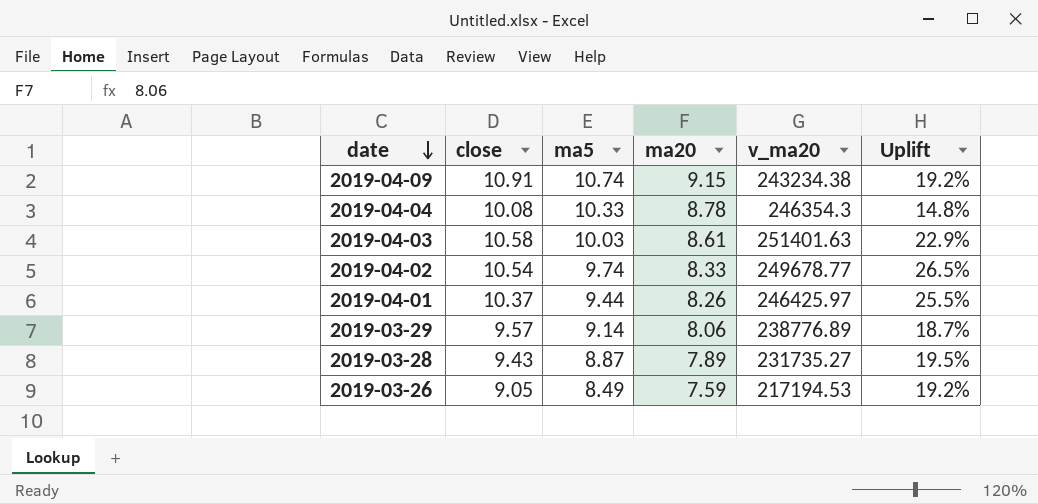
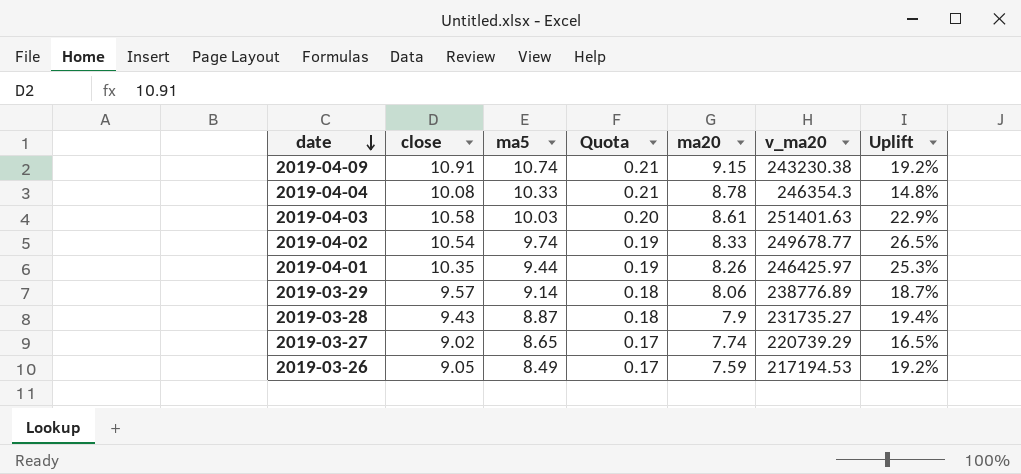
column Quota | formula: none -> [ma5] * 0.02
2019-04-09 | v_ma20: 243234.38 -> 243230.38
2019-04-01 | close: 10.37 -> 10.35
2019-04-01 | Uplift: 25.5% -> 25.3%
2019-03-28 | ma20: 7.89 -> 7.9
2019-03-28 | Uplift: 19.5% -> 19.4%
row 2019-03-27: none -> 9.02 | 8.65 | 0.17 | 7.74 | 220739.29 | 16.5%

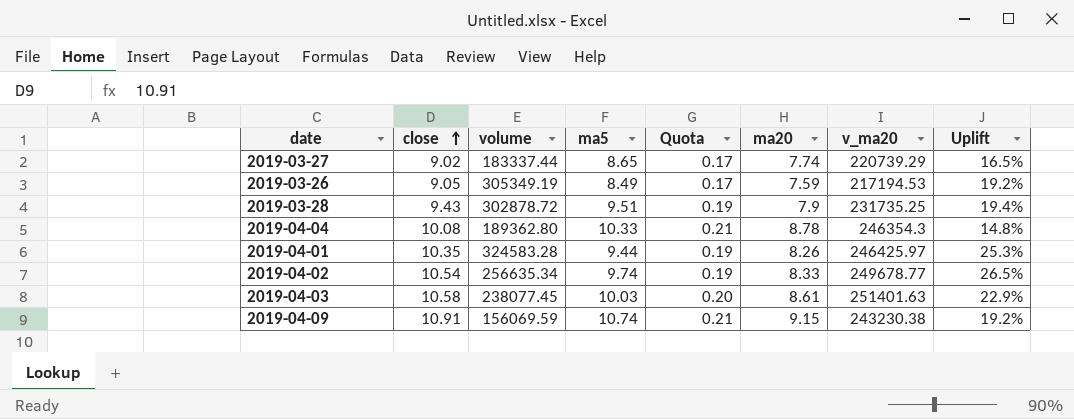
row order: date descending -> close ascending
column volume | position: none -> 3
row 2019-03-29: 9.57 | 9.14 | 0.18 | 8.06 | 238776.89 | 18.7% -> none
2019-03-28 | ma5: 8.87 -> 9.51
2019-03-28 | Quota: 0.18 -> 0.19
2019-03-28 | v_ma20: 231735.27 -> 231735.25

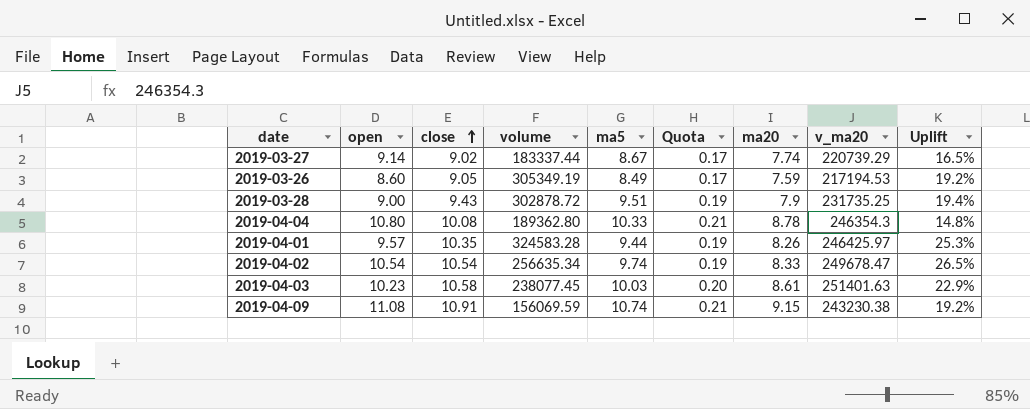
column open | position: none -> 2
2019-03-27 | ma5: 8.65 -> 8.67
2019-04-02 | v_ma20: 249678.77 -> 249678.47

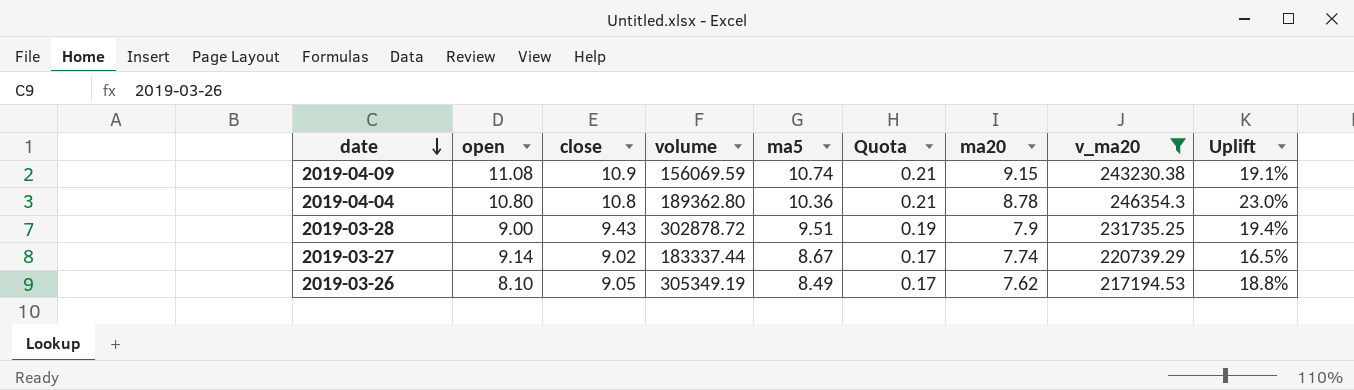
filter: none -> v_ma20 <= 246354.3
row order: close ascending -> date descending
2019-04-09 | close: 10.91 -> 10.9
2019-04-09 | Uplift: 19.2% -> 19.1%
2019-04-04 | close: 10.08 -> 10.8
2019-04-04 | ma5: 10.33 -> 10.36
2019-04-04 | Uplift: 14.8% -> 23.0%
2019-03-26 | open: 8.60 -> 8.10
2019-03-26 | ma20: 7.59 -> 7.62
2019-03-26 | Uplift: 19.2% -> 18.8%

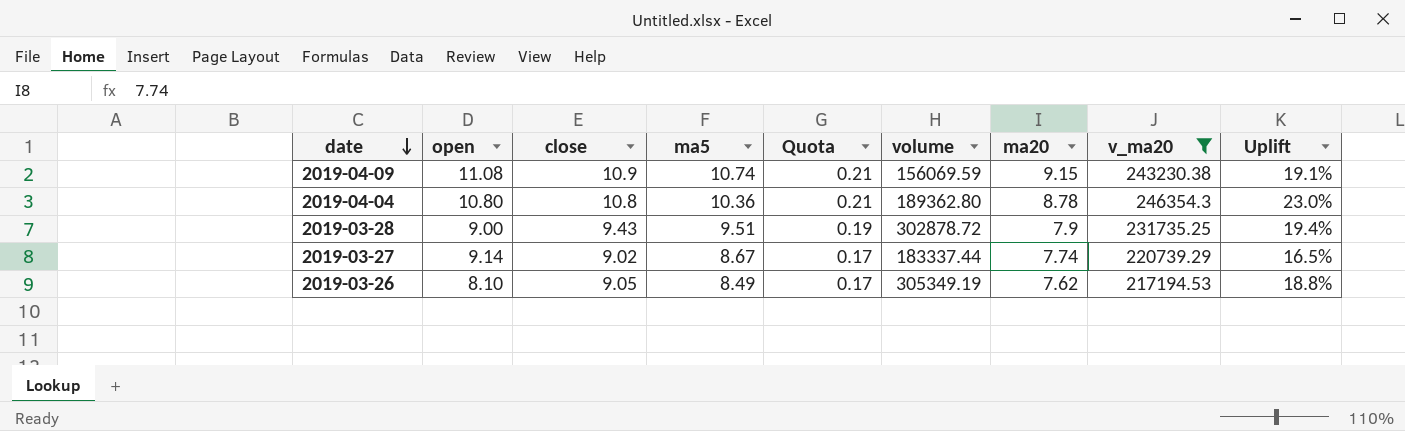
column volume | position: 4 -> 6

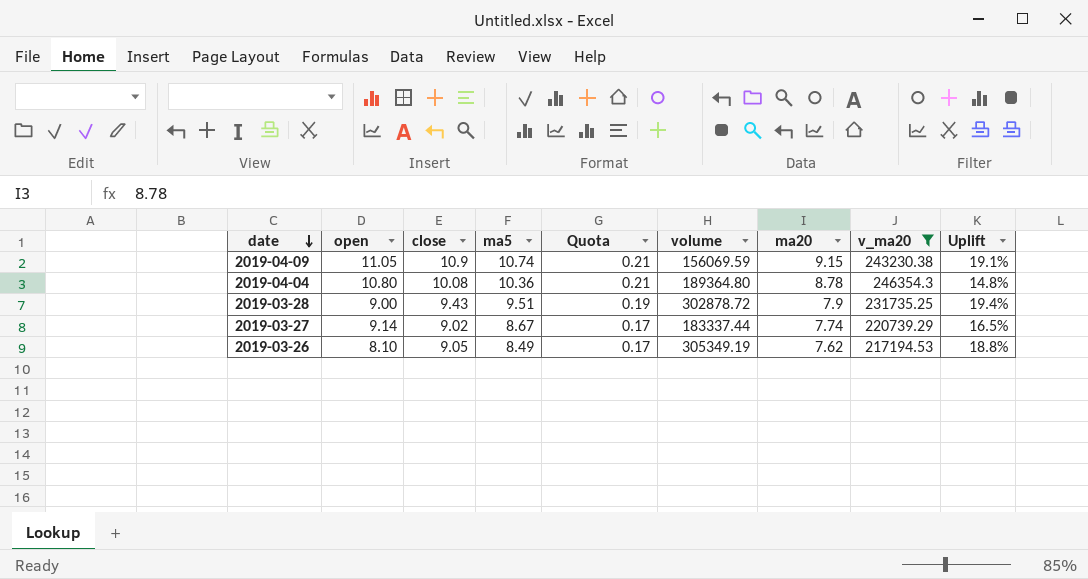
2019-04-09 | open: 11.08 -> 11.05
2019-04-04 | close: 10.8 -> 10.08
2019-04-04 | volume: 189362.80 -> 189364.80
2019-04-04 | Uplift: 23.0% -> 14.8%

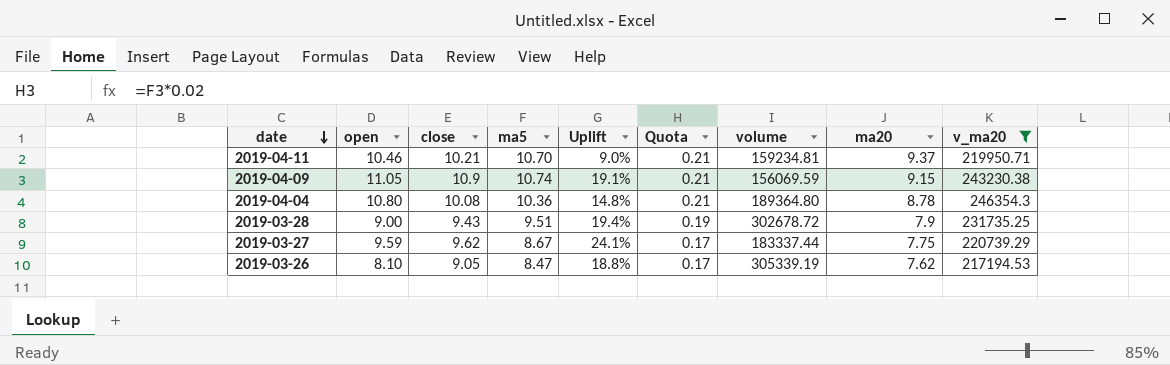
column Uplift | position: 9 -> 5
row 2019-04-11: none -> 10.46 | 10.21 | 10.70 | 9.0% | 0.21 | 159234.81 | 9.37 | 219950.71
2019-03-28 | volume: 302878.72 -> 302678.72
2019-03-27 | open: 9.14 -> 9.59
2019-03-27 | close: 9.02 -> 9.62
2019-03-27 | Uplift: 16.5% -> 24.1%
2019-03-27 | ma20: 7.74 -> 7.75
2019-03-26 | ma5: 8.49 -> 8.47
2019-03-26 | volume: 305349.19 -> 305339.19

